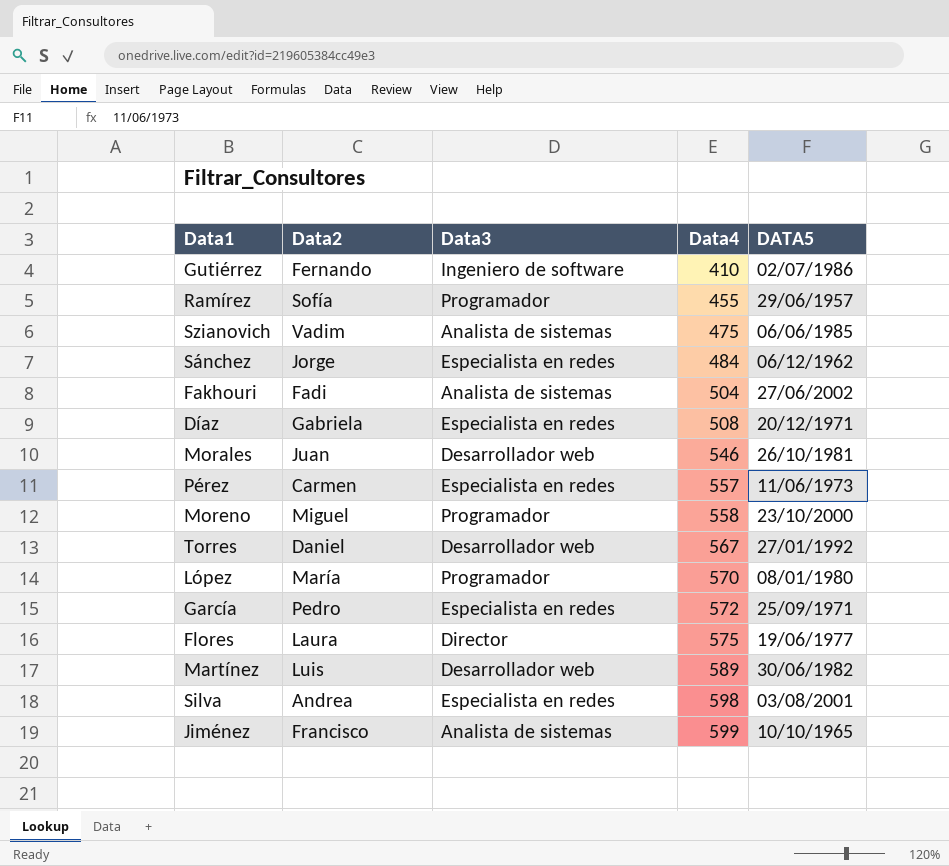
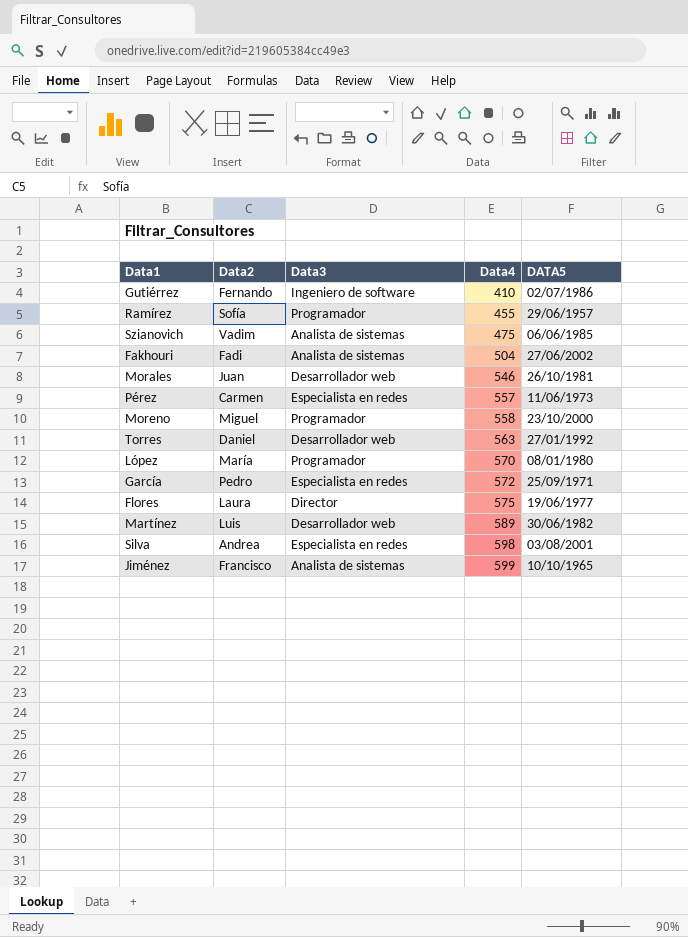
row Sánchez: Jorge | Especialista en redes | 484 | 06/12/1962 -> none
row Díaz: Gabriela | Especialista en redes | 508 | 20/12/1971 -> none
Torres | Data4: 567 -> 563

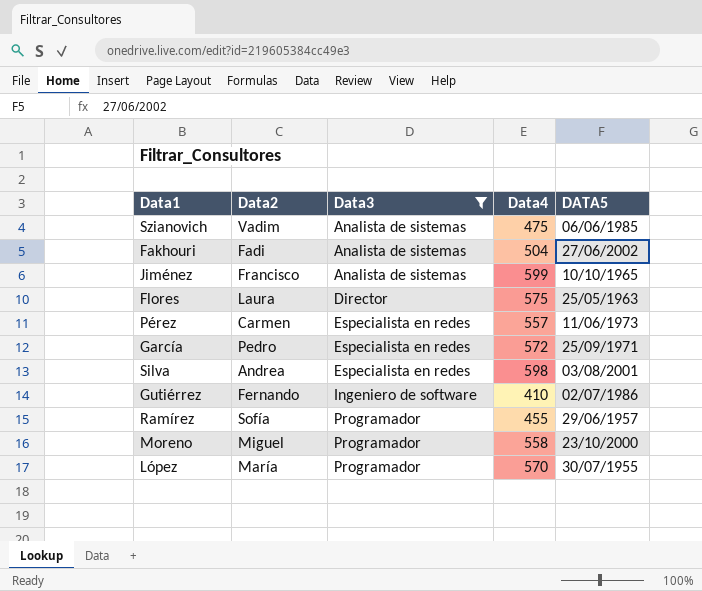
filter: none -> Data3 != Desarrollador web
row order: Data4 ascending -> Data3 ascending
Flores | DATA5: 19/06/1977 -> 25/05/1963
López | DATA5: 08/01/1980 -> 30/07/1955

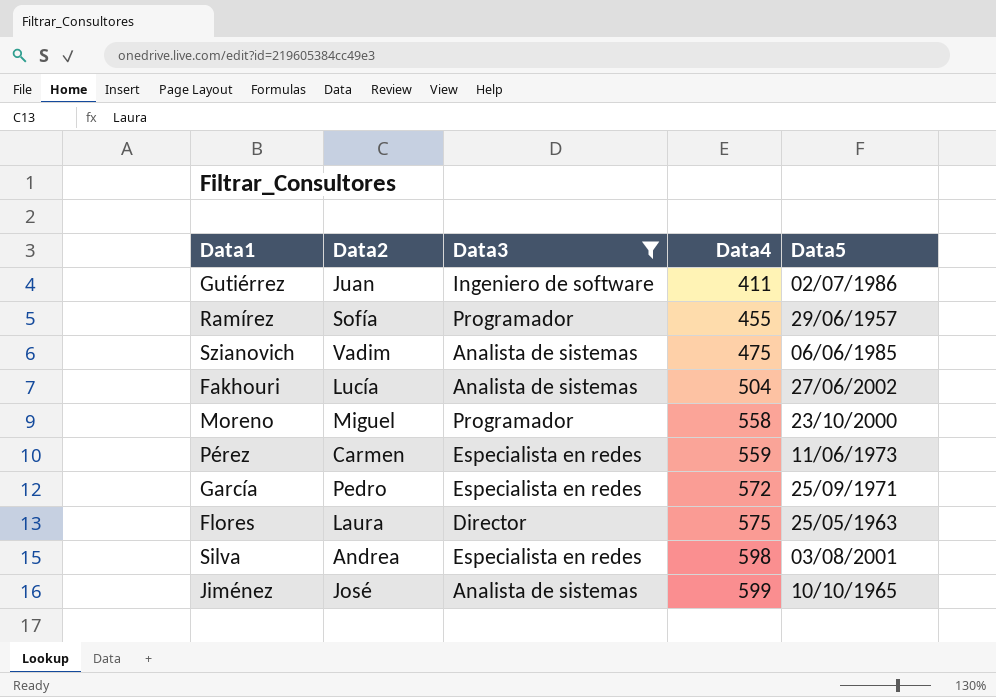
row order: Data3 ascending -> Data4 ascending
column name: DATA5 -> Data5
row López: María | Programador | 570 | 30/07/1955 -> none
Gutiérrez | Data2: Fernando -> Juan
Gutiérrez | Data4: 410 -> 411
Fakhouri | Data2: Fadi -> Lucía
Pérez | Data4: 557 -> 559
Jiménez | Data2: Francisco -> José

